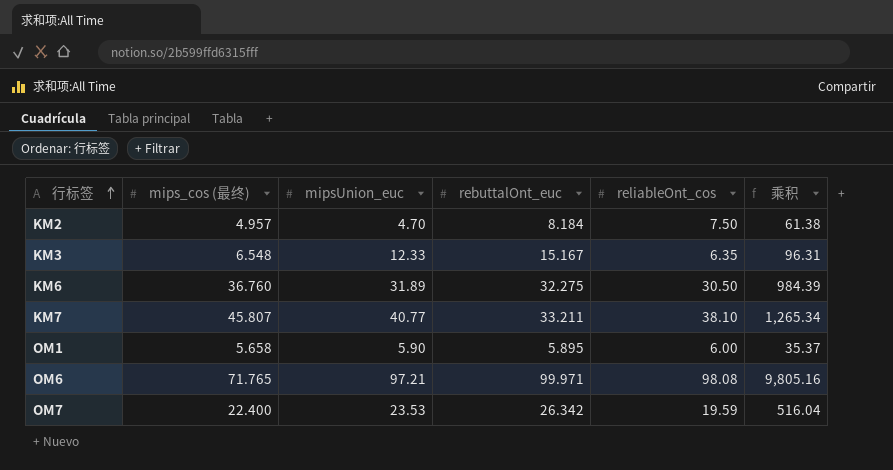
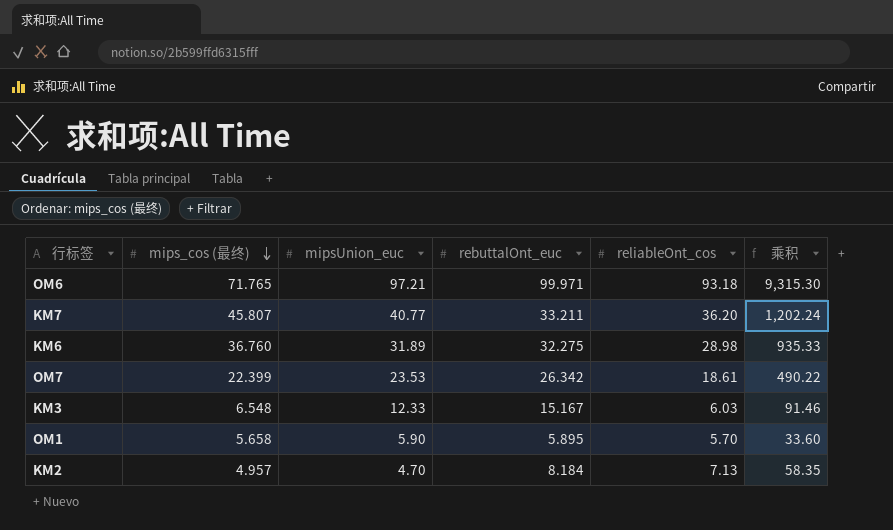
row order: 行标签 ascending -> mips_cos (最终) descending
OM6 | reliableOnt_cos: 98.08 -> 93.18
OM6 | 乘积: 9,805.16 -> 9,315.30
KM7 | reliableOnt_cos: 38.10 -> 36.20
KM7 | 乘积: 1,265.34 -> 1,202.24
KM6 | reliableOnt_cos: 30.50 -> 28.98
KM6 | 乘积: 984.39 -> 935.33
OM7 | mips_cos (最终): 22.400 -> 22.399
OM7 | reliableOnt_cos: 19.59 -> 18.61
OM7 | 乘积: 516.04 -> 490.22
KM3 | reliableOnt_cos: 6.35 -> 6.03
KM3 | 乘积: 96.31 -> 91.46
OM1 | reliableOnt_cos: 6.00 -> 5.70
OM1 | 乘积: 35.37 -> 33.60
KM2 | reliableOnt_cos: 7.50 -> 7.13
KM2 | 乘积: 61.38 -> 58.35

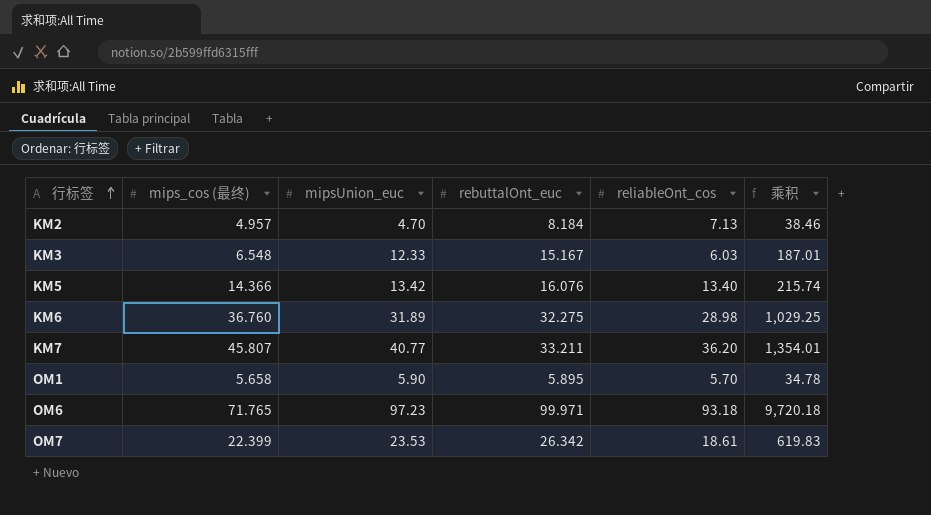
row order: mips_cos (最终) descending -> 行标签 ascending
column 乘积 | formula: [rebuttalOnt_euc] * [reliableOnt_cos] -> [mipsUnion_euc] * [rebuttalOnt_euc]
row KM5: none -> 14.366 | 13.42 | 16.076 | 13.40 | 215.74
OM6 | mipsUnion_euc: 97.21 -> 97.23

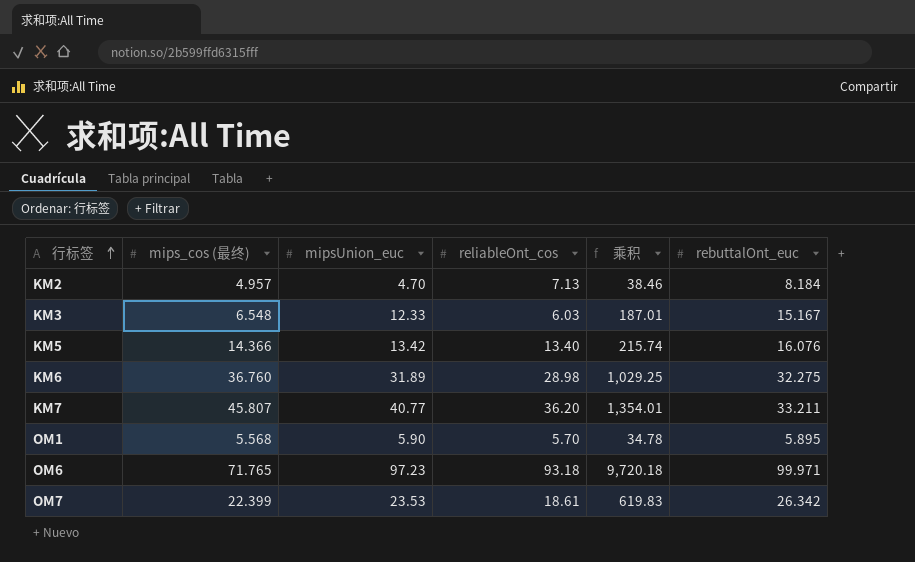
column rebuttalOnt_euc | position: 4 -> 6
OM1 | mips_cos (最终): 5.658 -> 5.568

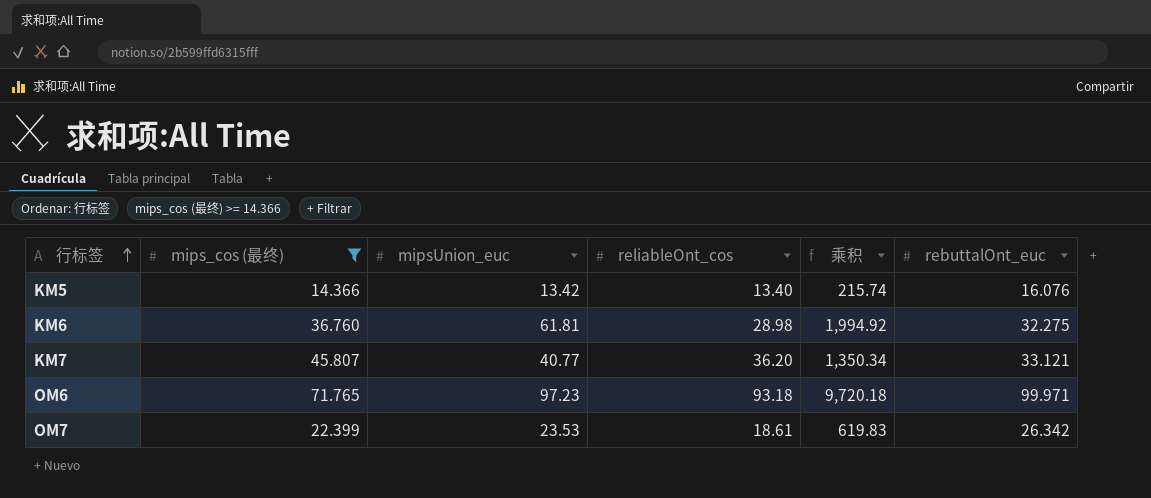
filter: none -> mips_cos (最终) >= 14.366
KM6 | mipsUnion_euc: 31.89 -> 61.81
KM6 | 乘积: 1,029.25 -> 1,994.92
KM7 | 乘积: 1,354.01 -> 1,350.34
KM7 | rebuttalOnt_euc: 33.211 -> 33.121

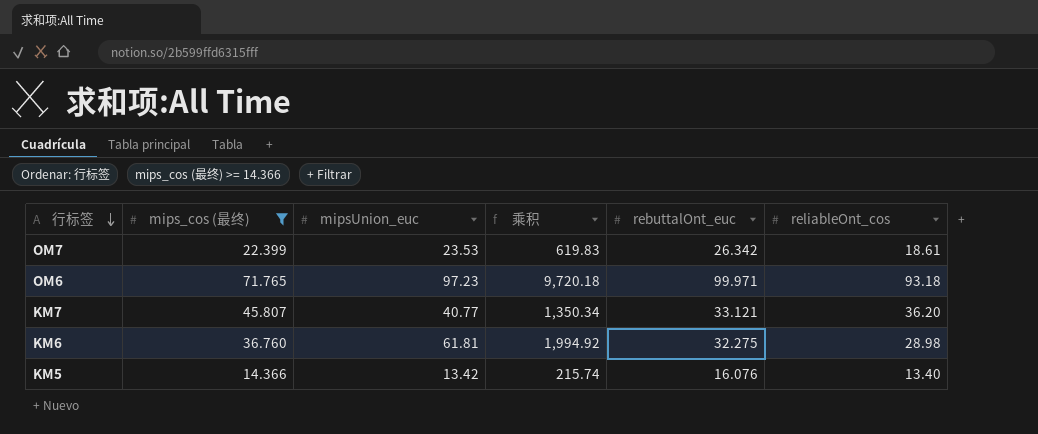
row order: 行标签 ascending -> 行标签 descending
column reliableOnt_cos | position: 4 -> 6

